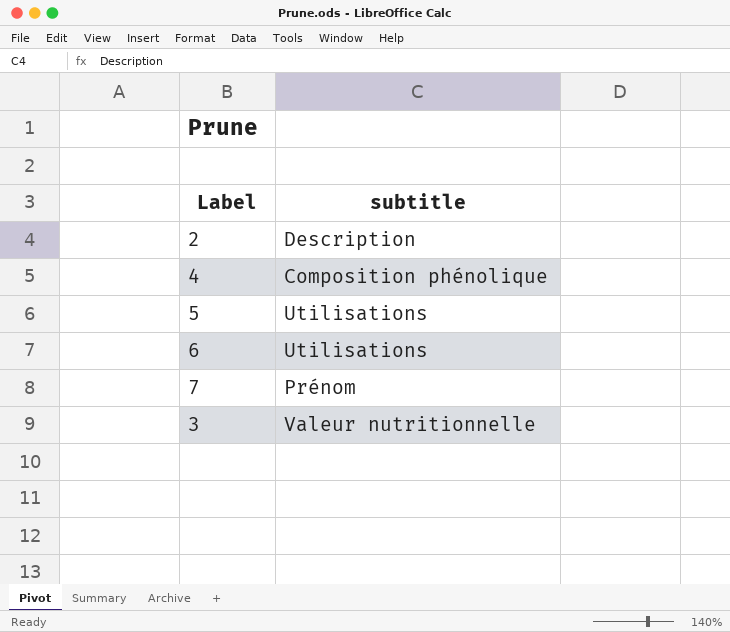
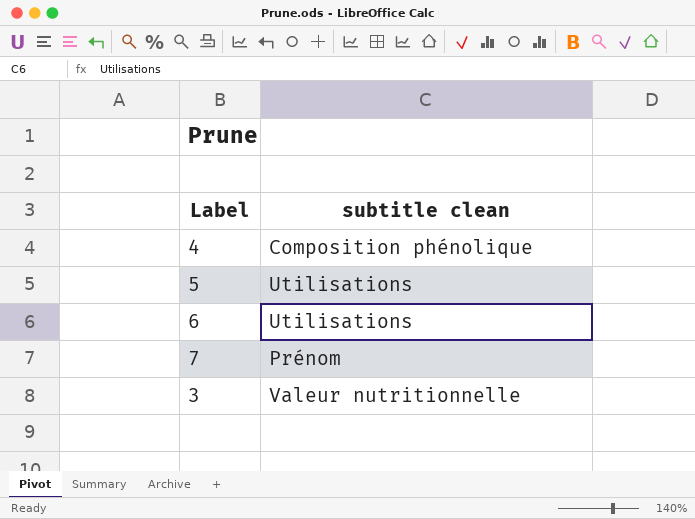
column name: subtitle -> subtitle clean
row 2: Description -> none

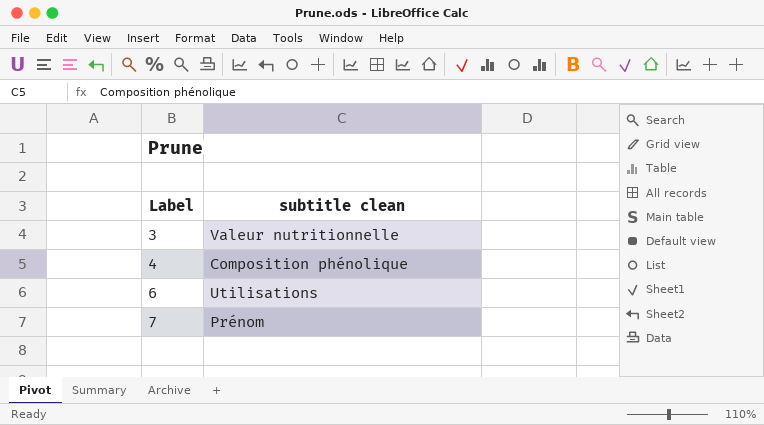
row order: none -> Label ascending
row 5: Utilisations -> none

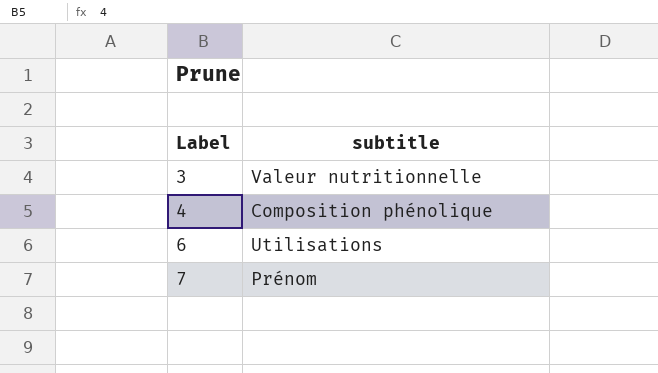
column name: subtitle clean -> subtitle

